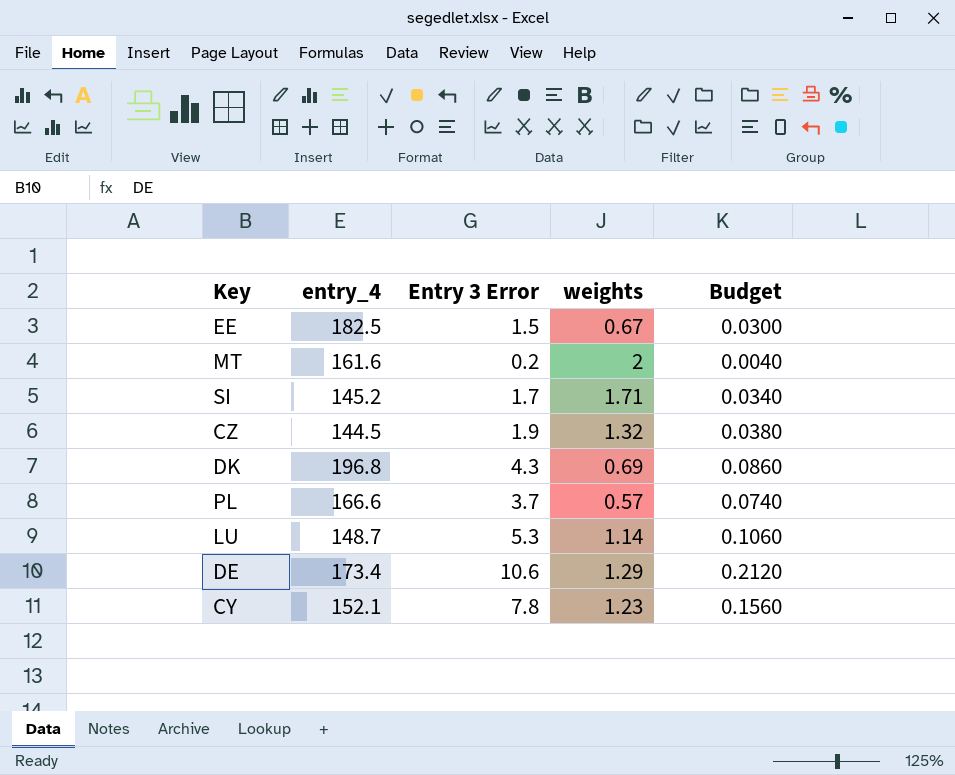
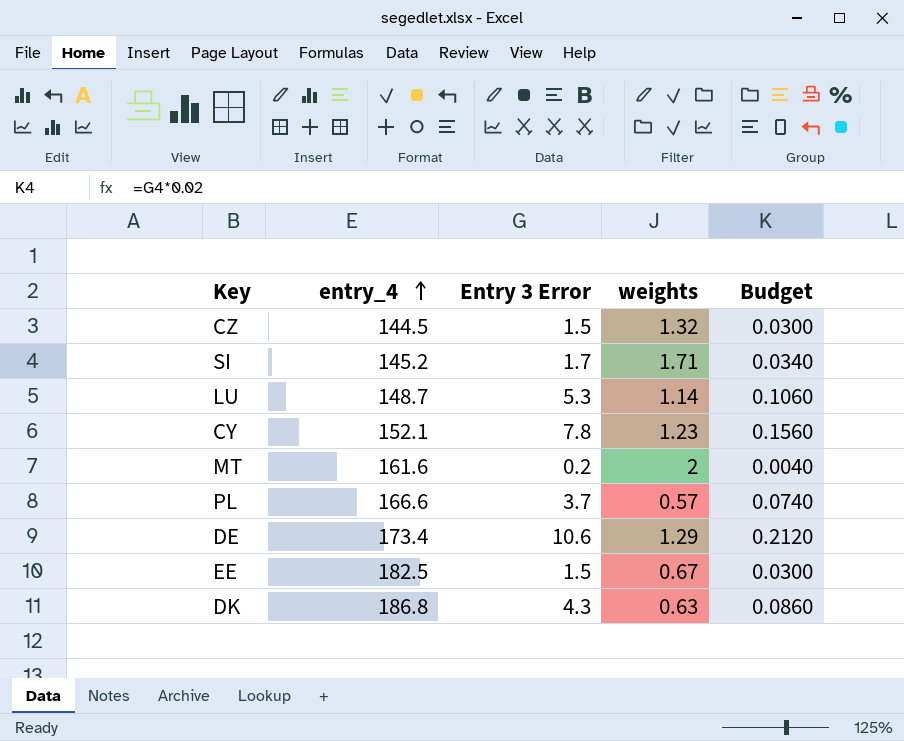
row order: none -> entry_4 ascending
CZ | Entry 3 Error: 1.9 -> 1.5
CZ | Budget: 0.0380 -> 0.0300
DK | entry_4: 196.8 -> 186.8
DK | weights: 0.69 -> 0.63

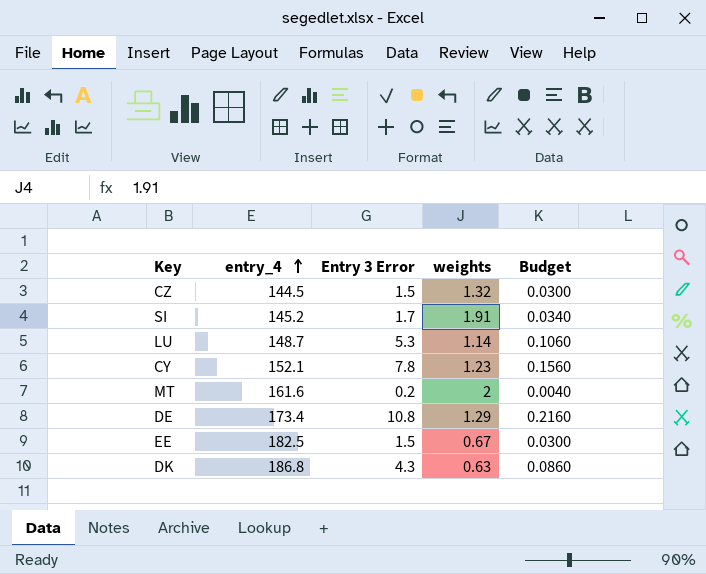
row PL: 166.6 | 3.7 | 0.57 | 0.0740 -> none
SI | weights: 1.71 -> 1.91
DE | Entry 3 Error: 10.6 -> 10.8
DE | Budget: 0.2120 -> 0.2160

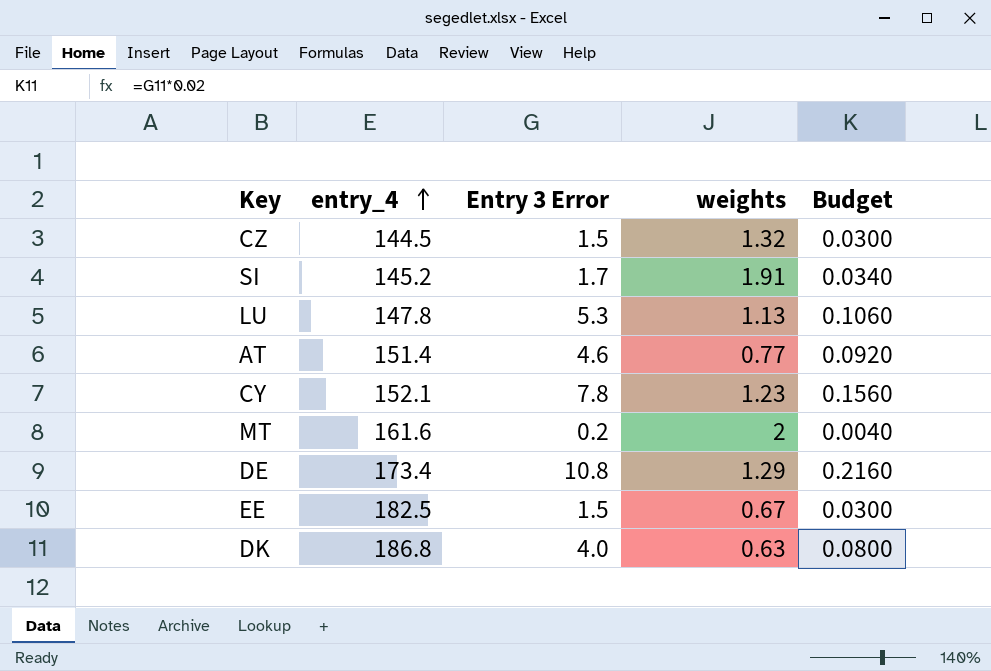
LU | entry_4: 148.7 -> 147.8
LU | weights: 1.14 -> 1.13
row AT: none -> 151.4 | 4.6 | 0.77 | 0.0920
DK | Entry 3 Error: 4.3 -> 4.0
DK | Budget: 0.0860 -> 0.0800

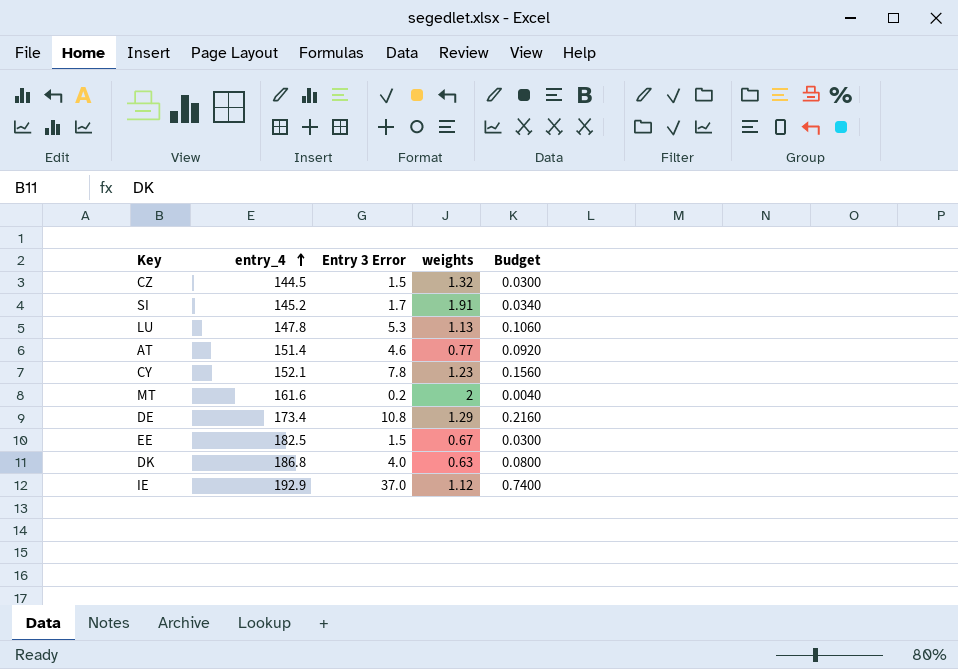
row IE: none -> 192.9 | 37.0 | 1.12 | 0.7400

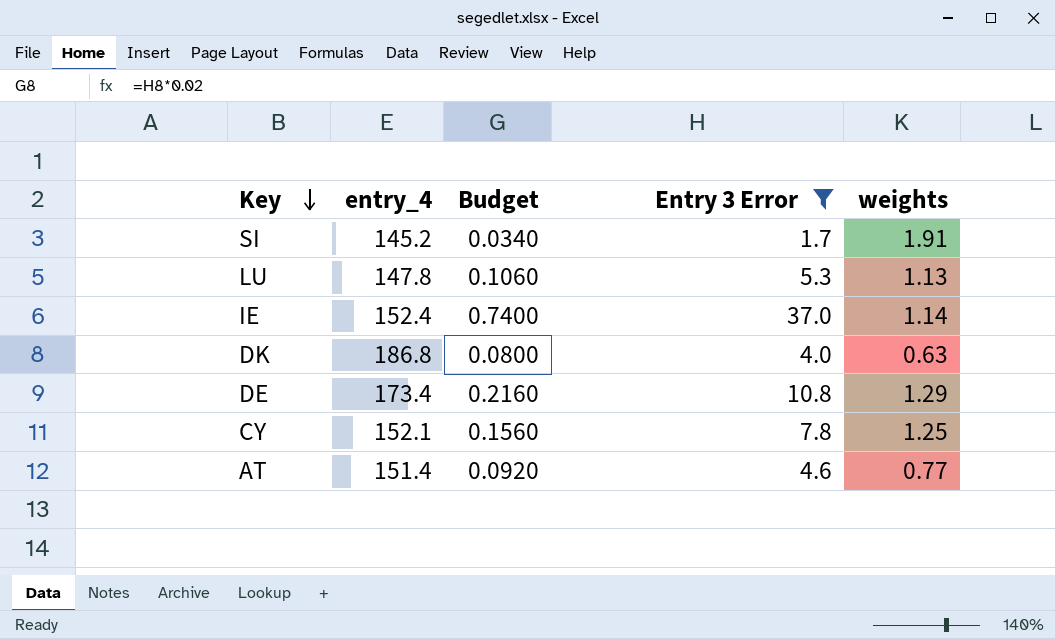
filter: none -> Entry 3 Error >= 1.7
row order: entry_4 ascending -> Key descending
column Budget | position: 5 -> 3
IE | entry_4: 192.9 -> 152.4
IE | weights: 1.12 -> 1.14
CY | weights: 1.23 -> 1.25

